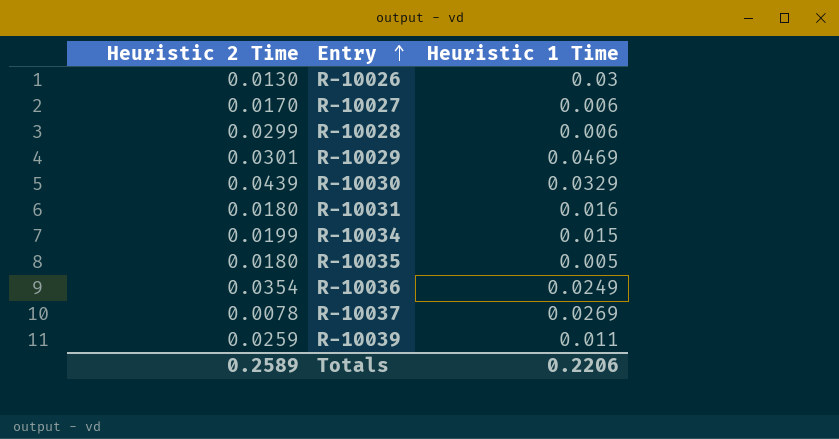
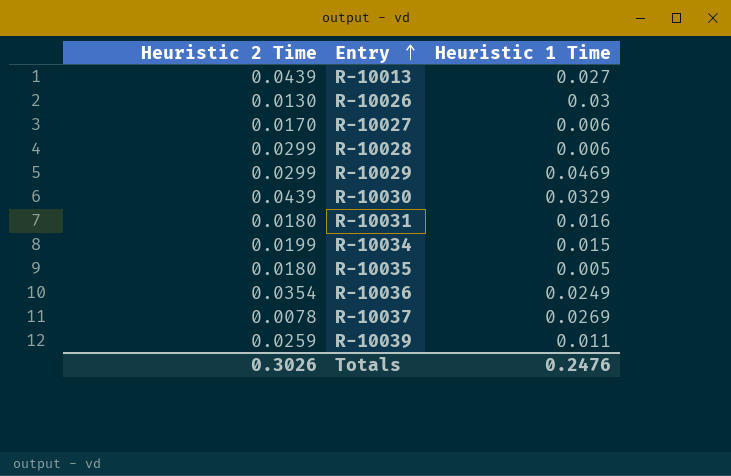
row R-10013: none -> 0.0439 | 0.027
R-10029 | Heuristic 2 Time: 0.0301 -> 0.0299
Totals | Heuristic 2 Time: 0.2589 -> 0.3026
Totals | Heuristic 1 Time: 0.2206 -> 0.2476

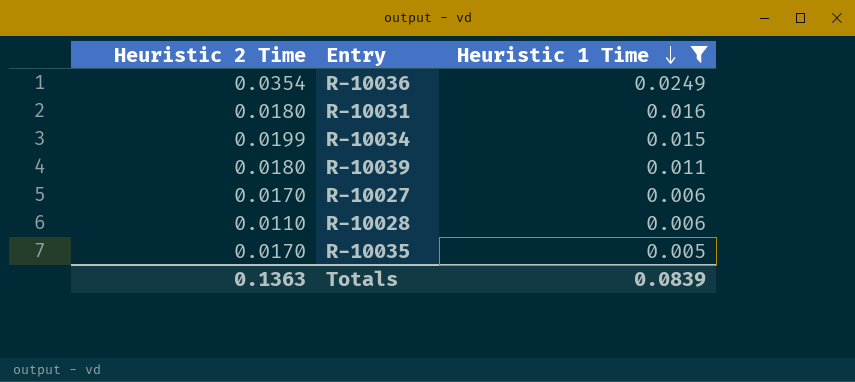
filter: none -> Heuristic 1 Time <= 0.0249
row order: Entry ascending -> Heuristic 1 Time descending
R-10039 | Heuristic 2 Time: 0.0259 -> 0.0180
R-10028 | Heuristic 2 Time: 0.0299 -> 0.0110
R-10035 | Heuristic 2 Time: 0.0180 -> 0.0170
Totals | Heuristic 2 Time: 0.3026 -> 0.1363
Totals | Heuristic 1 Time: 0.2476 -> 0.0839

